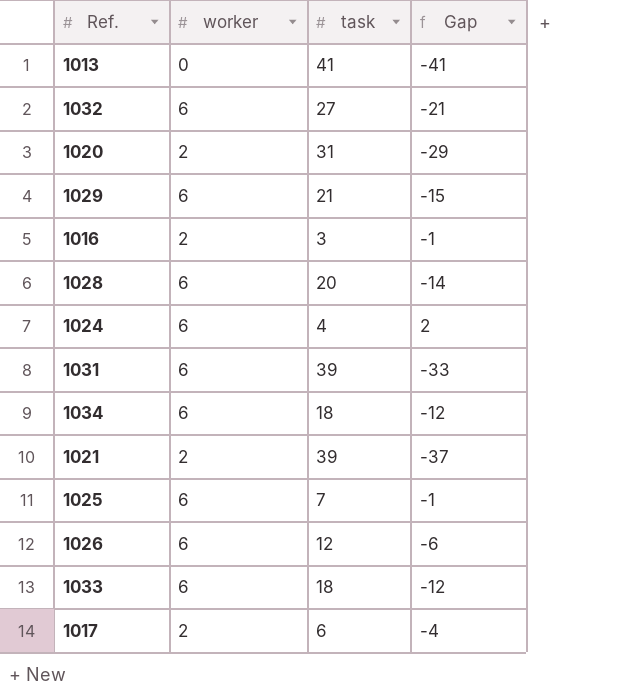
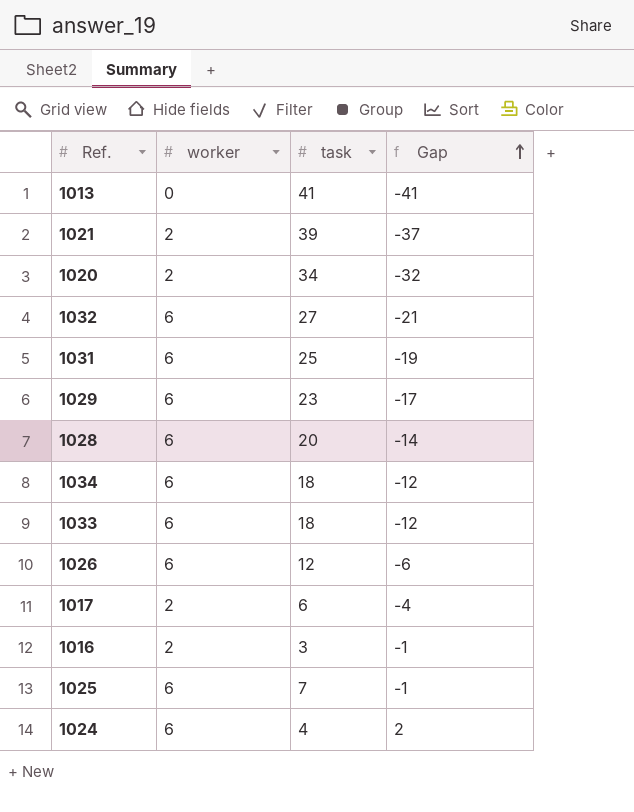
row order: none -> Gap ascending
1020 | task: 31 -> 34
1020 | Gap: -29 -> -32
1031 | task: 39 -> 25
1031 | Gap: -33 -> -19
1029 | task: 21 -> 23
1029 | Gap: -15 -> -17

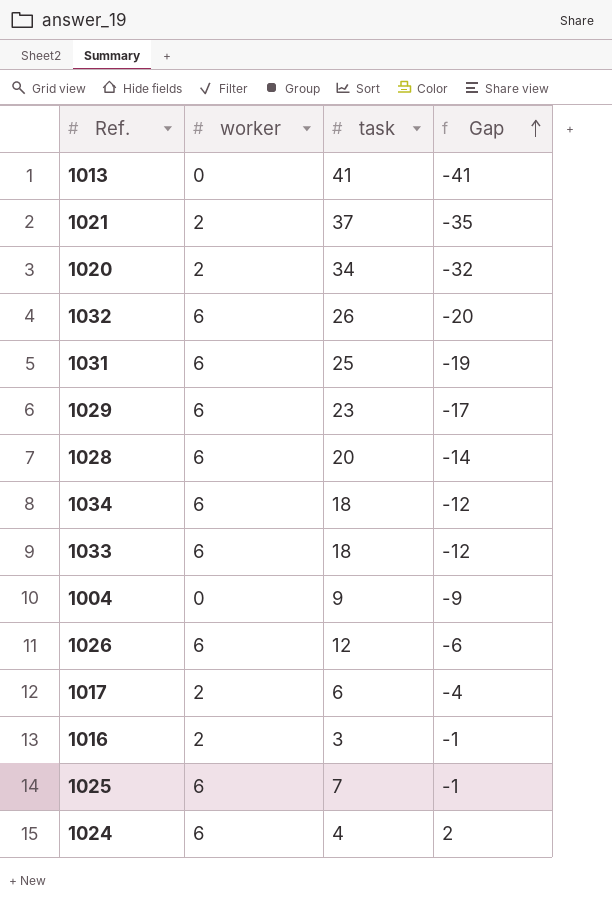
1021 | task: 39 -> 37
1021 | Gap: -37 -> -35
1032 | task: 27 -> 26
1032 | Gap: -21 -> -20
row 1004: none -> 0 | 9 | -9

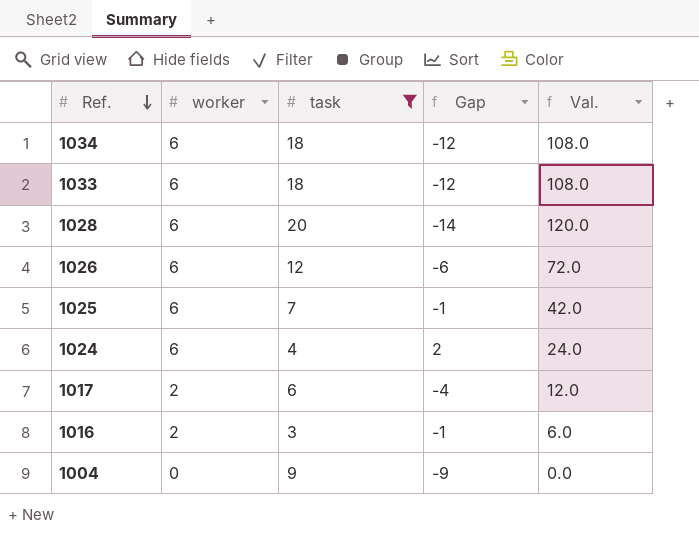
filter: none -> task <= 20
row order: Gap ascending -> Ref. descending
column Val. | formula: none -> [worker] * [task]

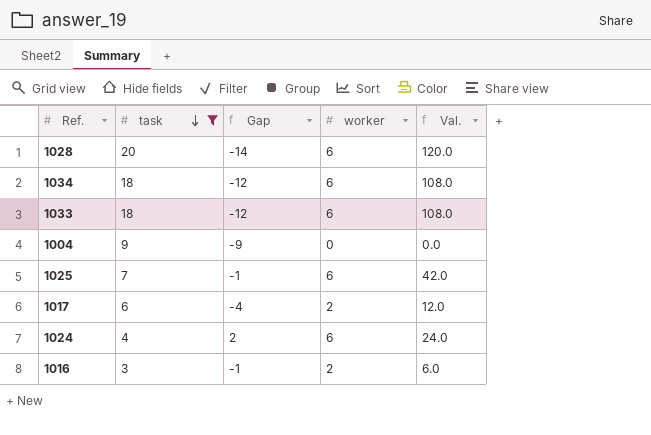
row order: Ref. descending -> task descending
column worker | position: 2 -> 4
row 1026: 6 | 12 | -6 | 72.0 -> none

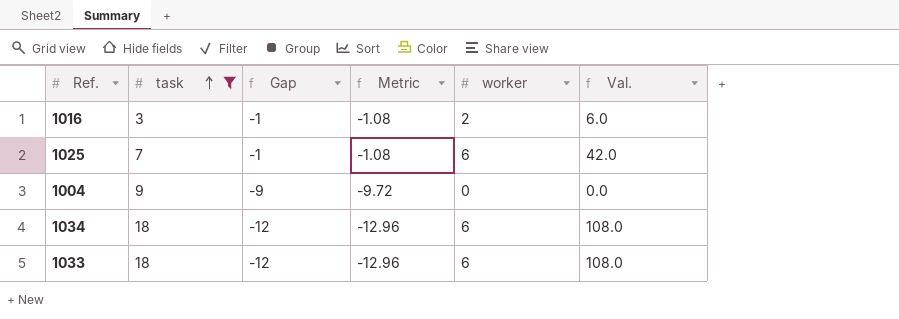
row order: task descending -> task ascending
column Metric | formula: none -> [Gap] * 1.08
row 1028: 20 | -14 | 6 | 120.0 -> none
row 1017: 6 | -4 | 2 | 12.0 -> none
row 1024: 4 | 2 | 6 | 24.0 -> none

